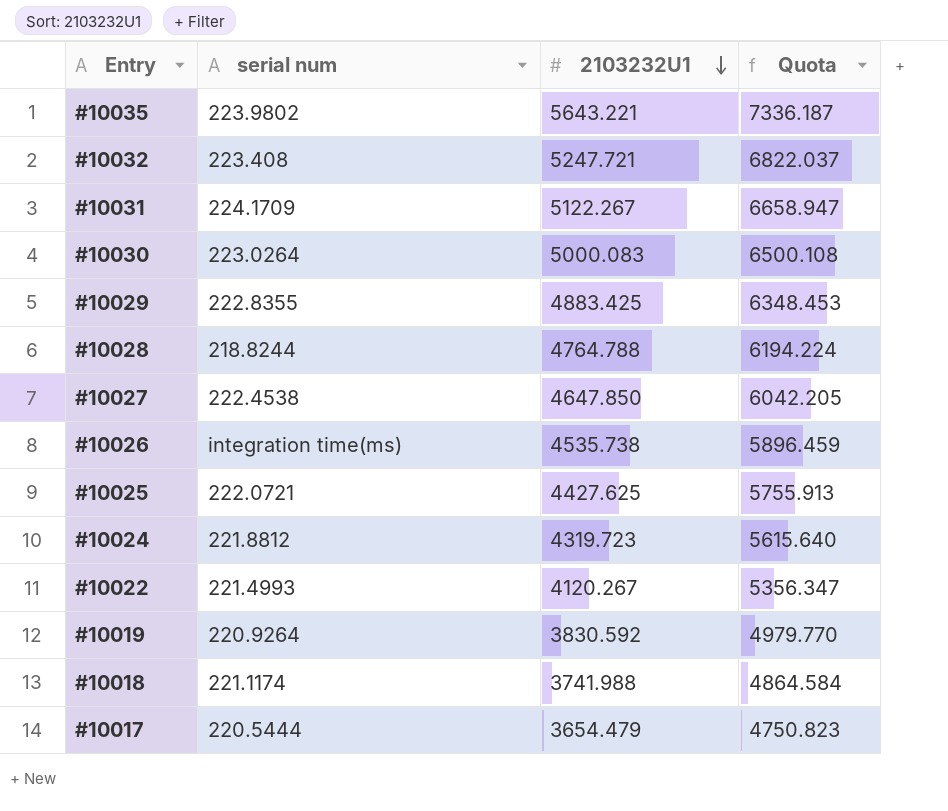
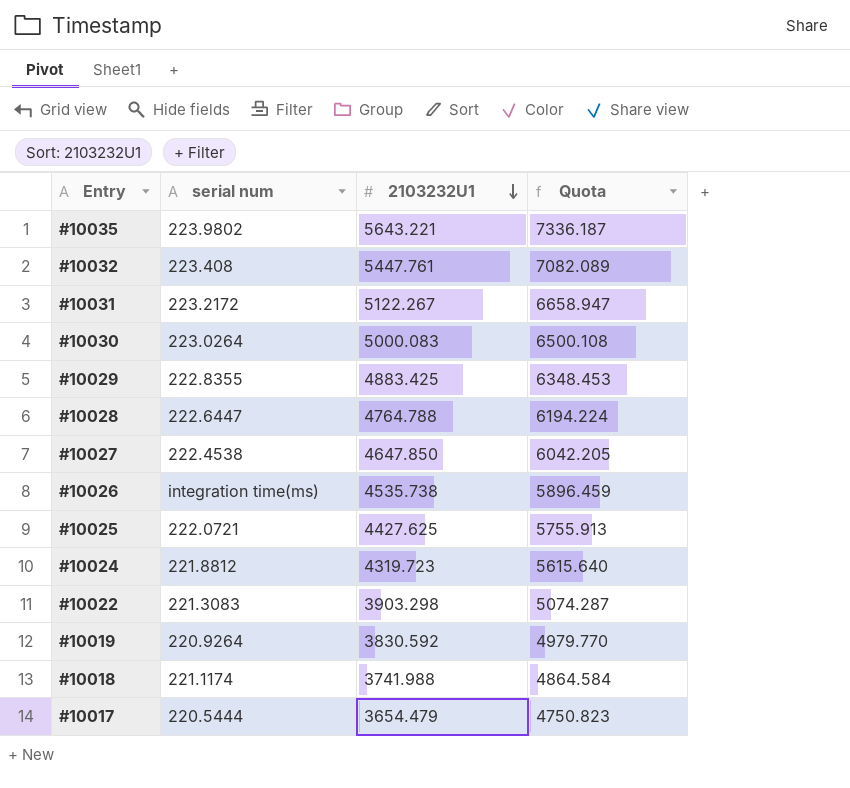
#10032 | 2103232U1: 5247.721 -> 5447.761
#10032 | Quota: 6822.037 -> 7082.089
#10031 | serial num: 224.1709 -> 223.2172
#10028 | serial num: 218.8244 -> 222.6447
#10022 | serial num: 221.4993 -> 221.3083
#10022 | 2103232U1: 4120.267 -> 3903.298
#10022 | Quota: 5356.347 -> 5074.287

